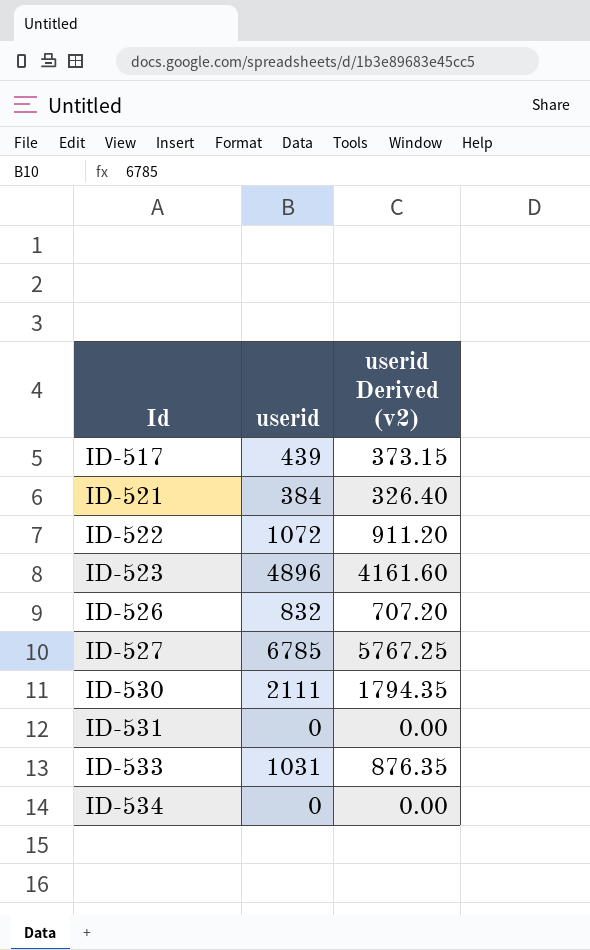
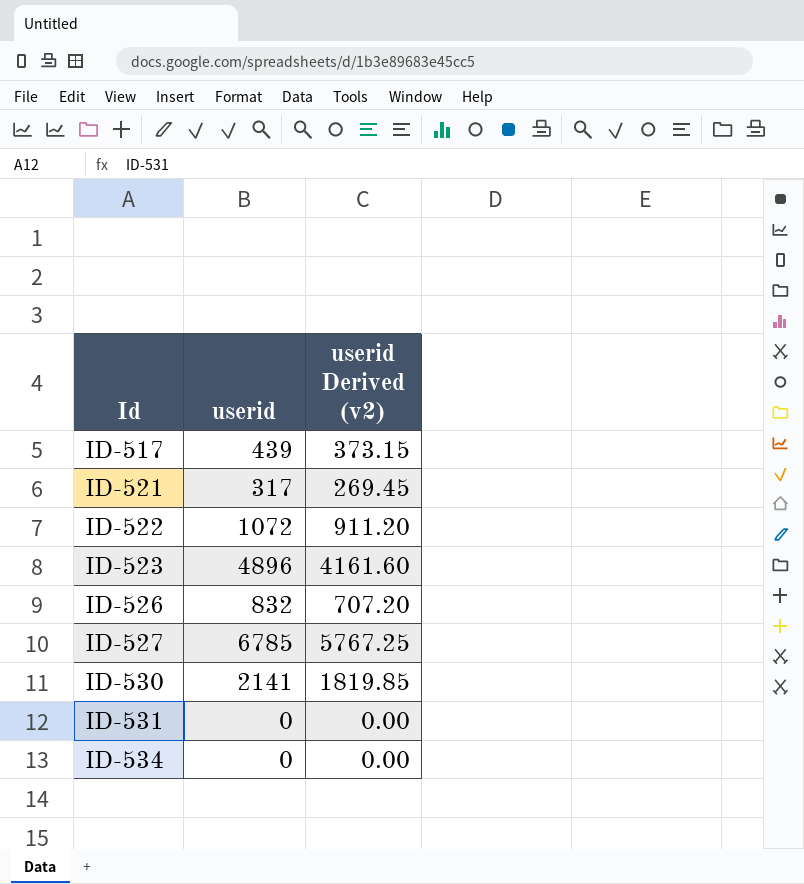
row ID-533: 1031 | 876.35 -> none
ID-521 | userid: 384 -> 317
ID-521 | userid Derived (v2): 326.40 -> 269.45
ID-530 | userid: 2111 -> 2141
ID-530 | userid Derived (v2): 1794.35 -> 1819.85

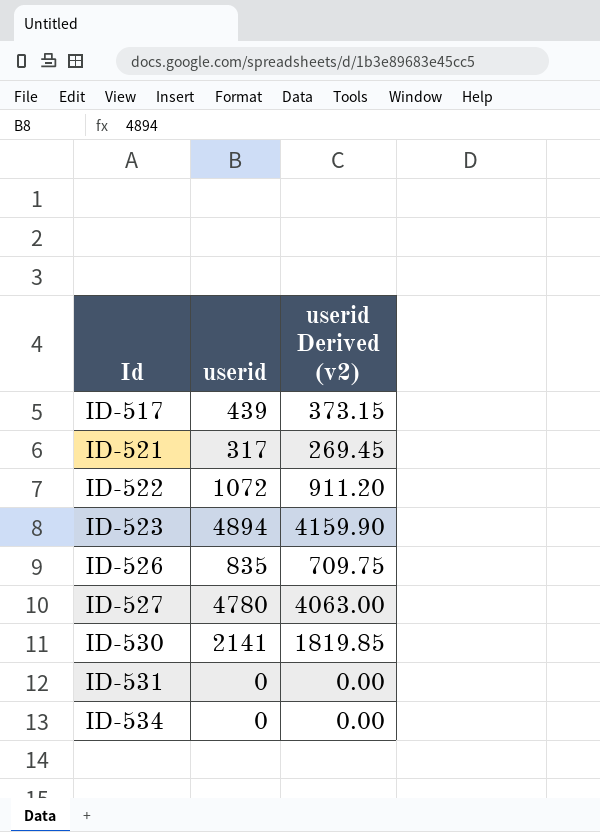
ID-523 | userid: 4896 -> 4894
ID-523 | userid Derived (v2): 4161.60 -> 4159.90
ID-526 | userid: 832 -> 835
ID-526 | userid Derived (v2): 707.20 -> 709.75
ID-527 | userid: 6785 -> 4780
ID-527 | userid Derived (v2): 5767.25 -> 4063.00

